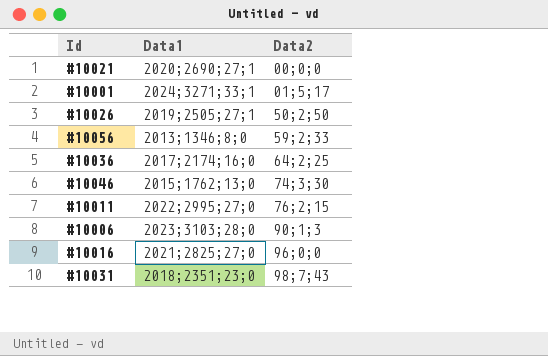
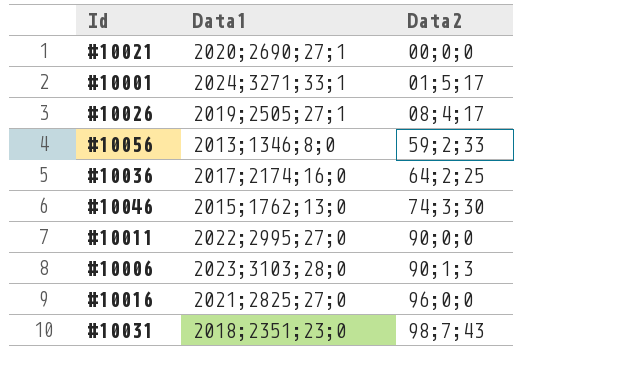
#10026 | Data2: 50;2;50 -> 08;4;17
#10011 | Data2: 76;2;15 -> 90;0;0

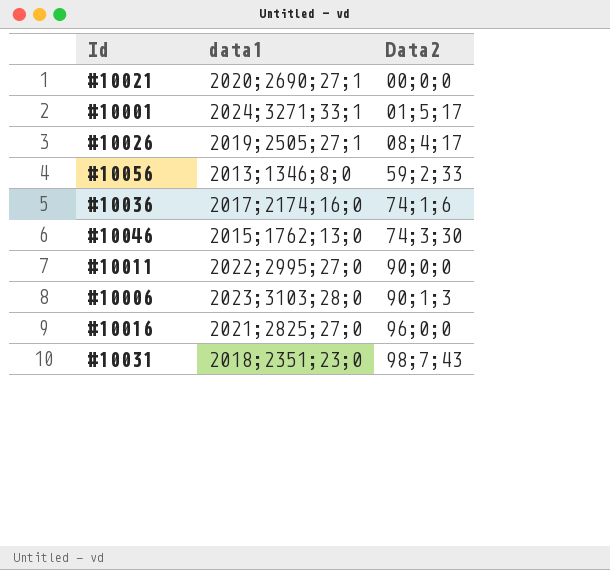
column name: Data1 -> data1
#10036 | Data2: 64;2;25 -> 74;1;6

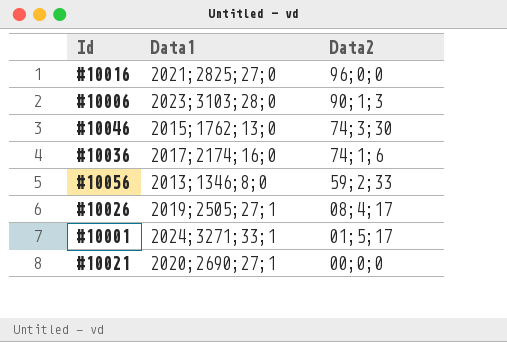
row order: Data2 ascending -> Data2 descending
column name: data1 -> Data1
row #10011: 2022;2995;27;0 | 90;0;0 -> none
row #10031: 2018;2351;23;0 | 98;7;43 -> none

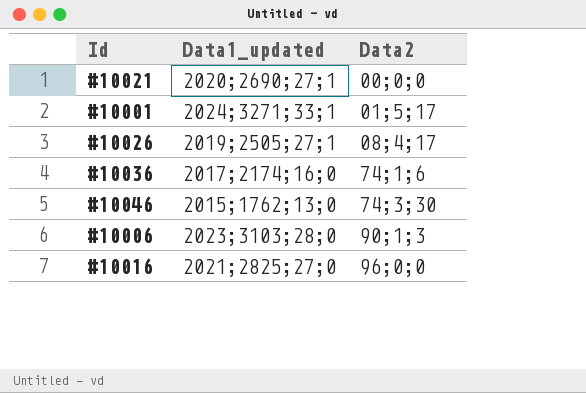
row order: Data2 descending -> Data2 ascending
column name: Data1 -> Data1_updated
row #10056: 2013;1346;8;0 | 59;2;33 -> none

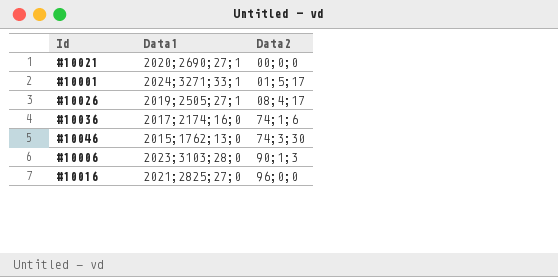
column name: Data1_updated -> Data1

